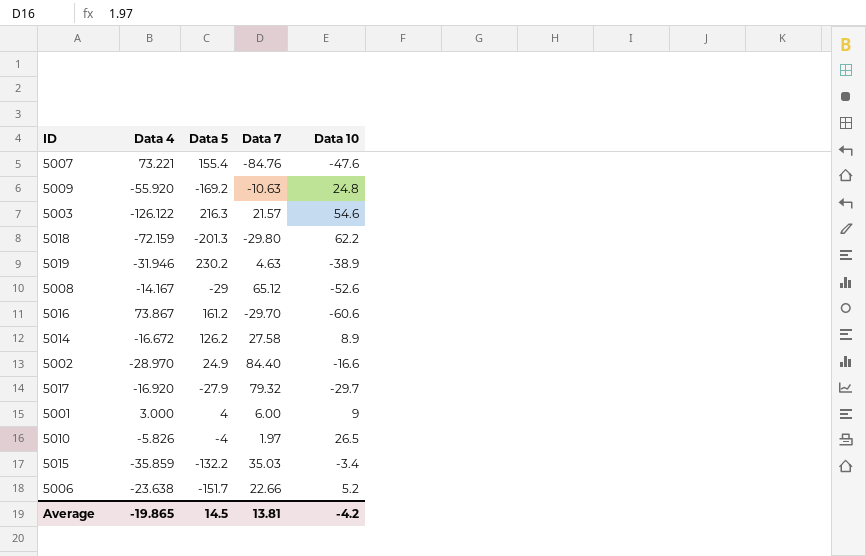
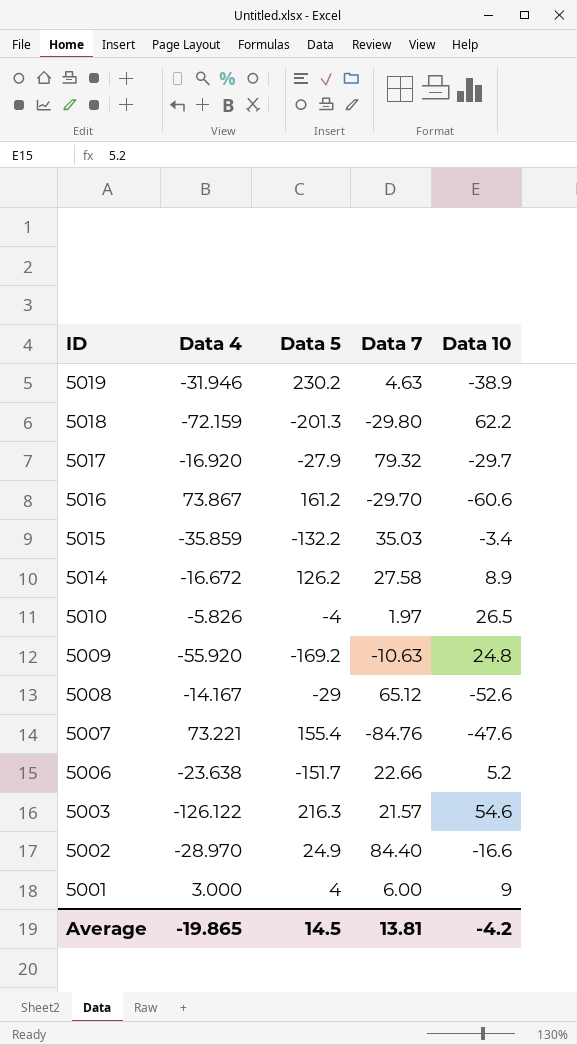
row order: none -> ID descending

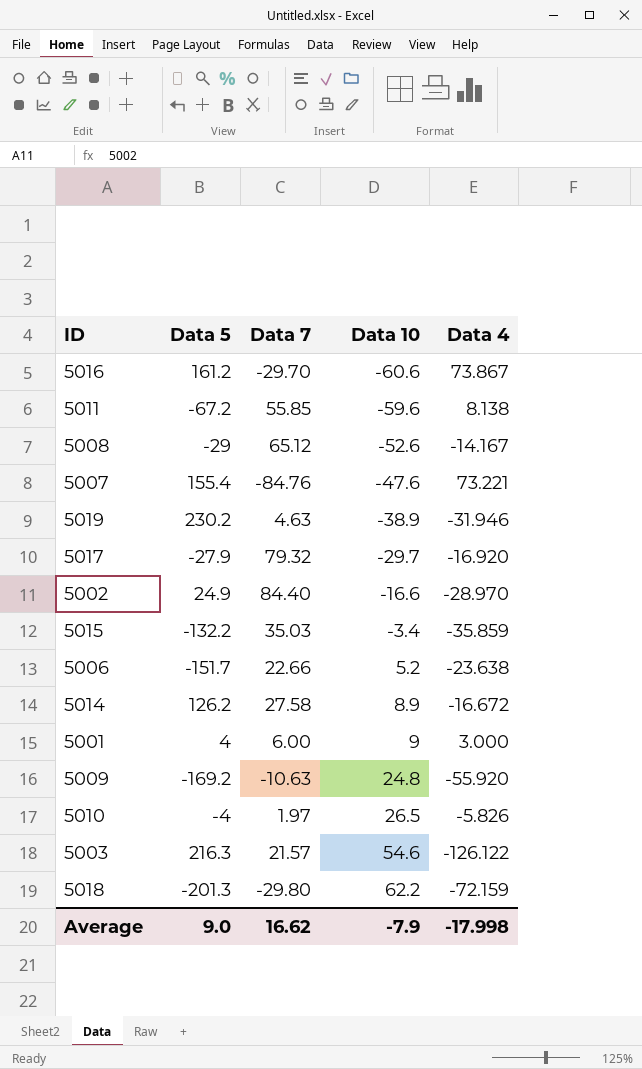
row order: ID descending -> Data 10 ascending
column Data 4 | position: 2 -> 5
row 5011: none -> -67.2 | 55.85 | -59.6 | 8.138
Average | Data 5: 14.5 -> 9.0
Average | Data 7: 13.81 -> 16.62
Average | Data 10: -4.2 -> -7.9
Average | Data 4: -19.865 -> -17.998

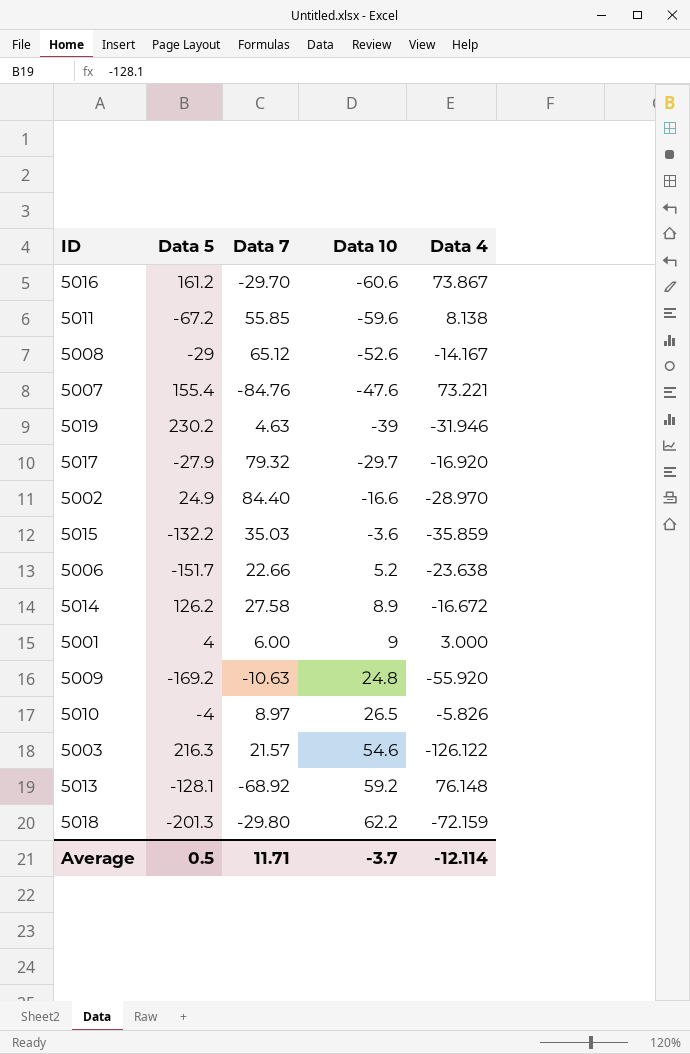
5019 | Data 10: -38.9 -> -39
5015 | Data 10: -3.4 -> -3.6
5010 | Data 7: 1.97 -> 8.97
row 5013: none -> -128.1 | -68.92 | 59.2 | 76.148
Average | Data 5: 9.0 -> 0.5
Average | Data 7: 16.62 -> 11.71
Average | Data 10: -7.9 -> -3.7
Average | Data 4: -17.998 -> -12.114

